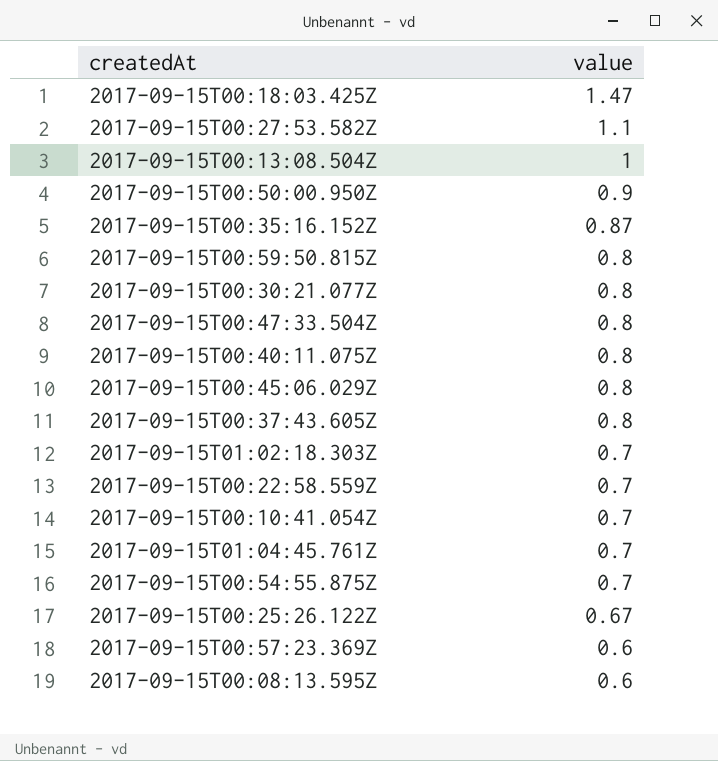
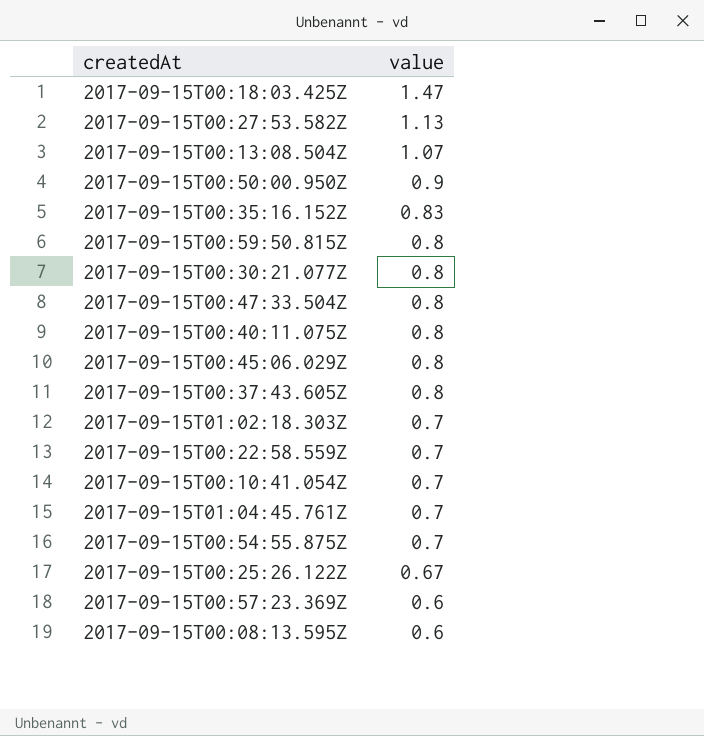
2017-09-15T00:27:53.582Z | value: 1.1 -> 1.13
2017-09-15T00:13:08.504Z | value: 1 -> 1.07
2017-09-15T00:35:16.152Z | value: 0.87 -> 0.83

